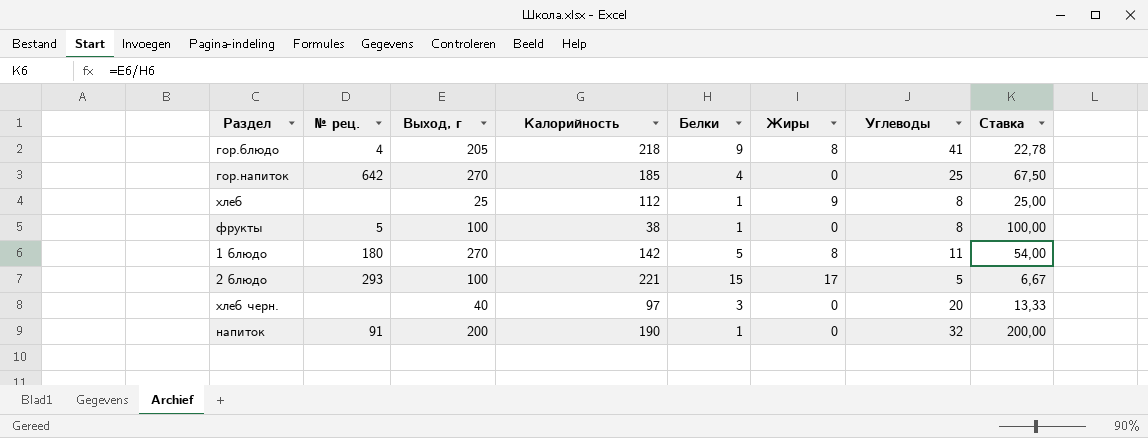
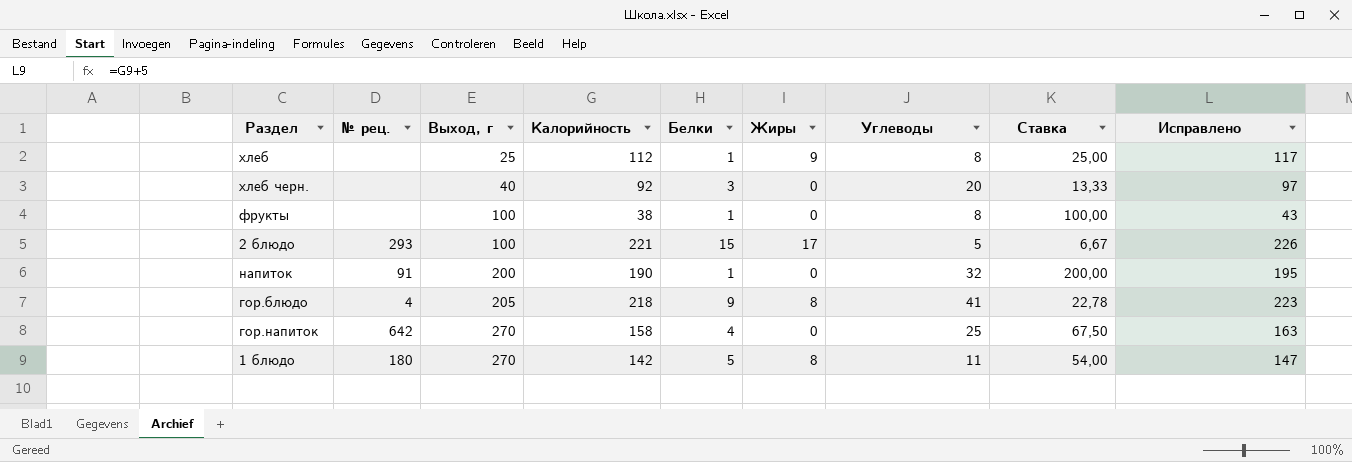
row order: none -> Выход, г ascending
column Исправлено | formula: none -> [Калорийность] + 5
хлеб черн. | Калорийность: 97 -> 92
фрукты | № рец.: 5 -> none
гор.напиток | Калорийность: 185 -> 158

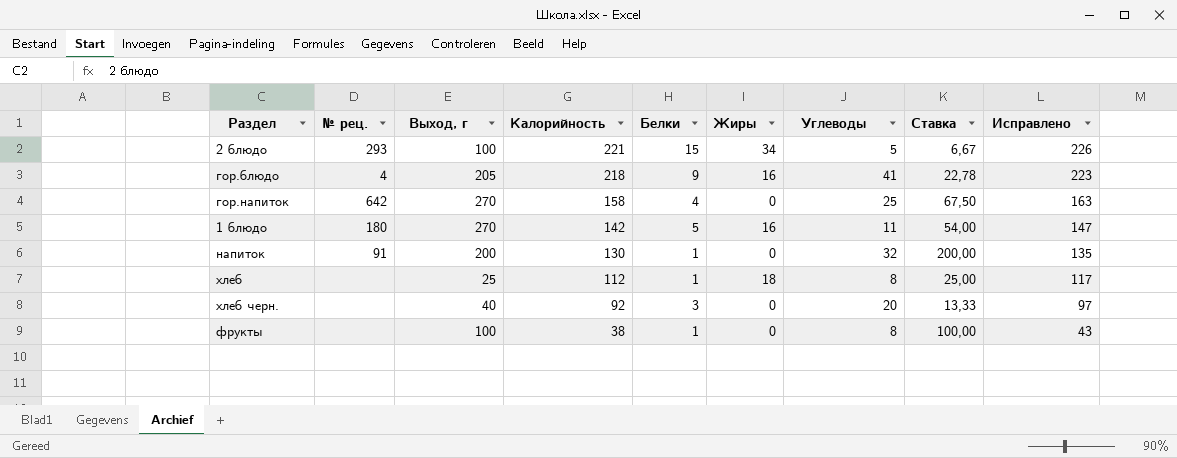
row order: Выход, г ascending -> Калорийность descending
2 блюдо | Жиры: 17 -> 34
гор.блюдо | Жиры: 8 -> 16
1 блюдо | Жиры: 8 -> 16
напиток | Калорийность: 190 -> 130
напиток | Исправлено: 195 -> 135
хлеб | Жиры: 9 -> 18

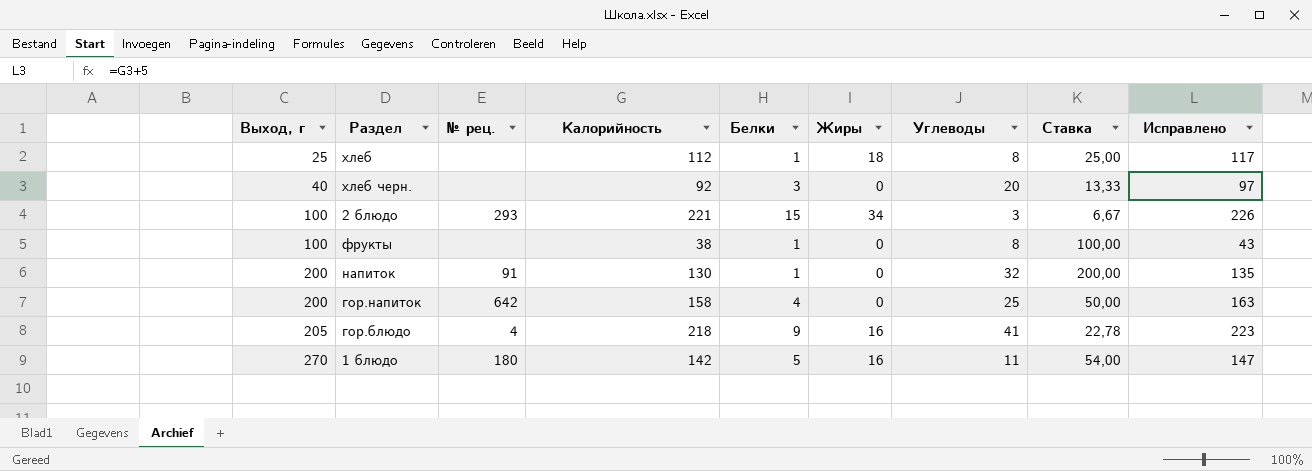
row order: Калорийность descending -> Выход, г ascending
column Выход, г | position: 3 -> 1
2 блюдо | Углеводы: 5 -> 3
гор.напиток | Выход, г: 270 -> 200
гор.напиток | Ставка: 67,50 -> 50,00

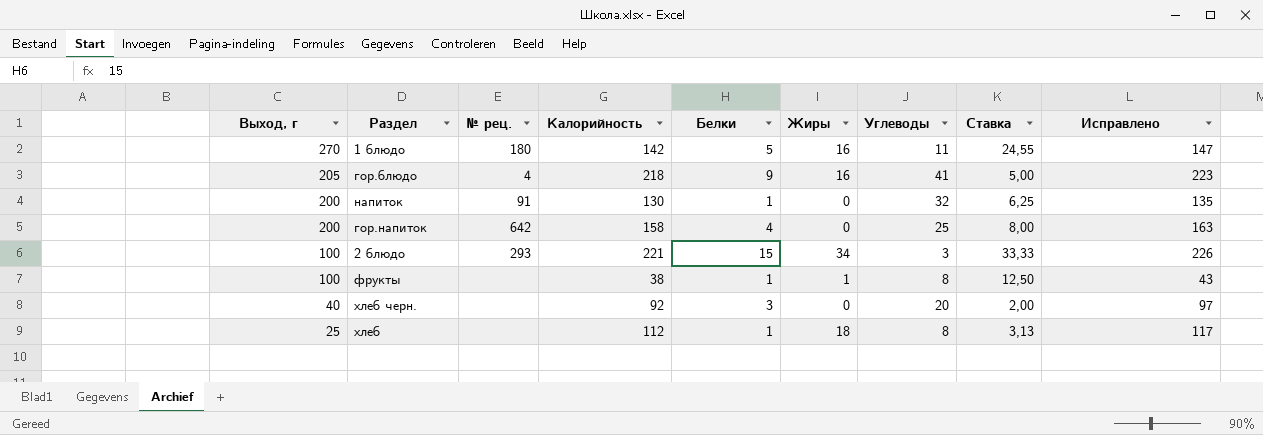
row order: Выход, г ascending -> Выход, г descending
column Ставка | formula: [Выход, г] / [Белки] -> [Выход, г] / [Углеводы]
фрукты | Жиры: 0 -> 1

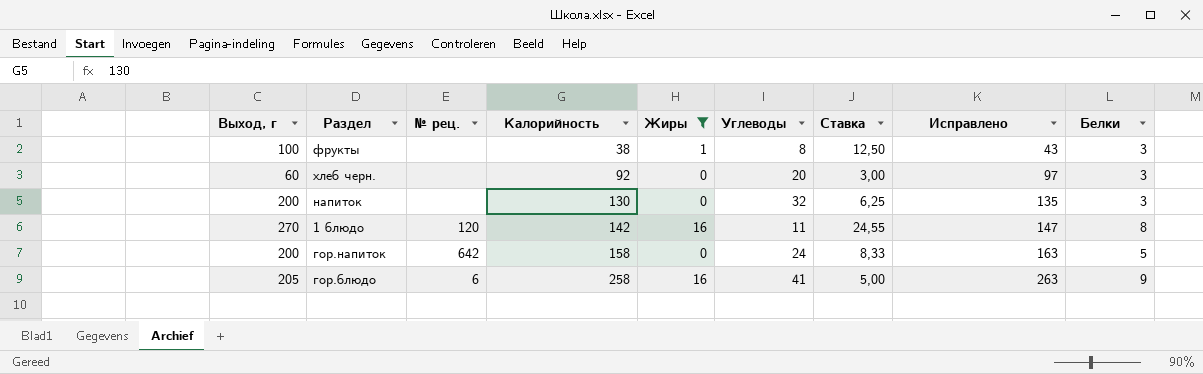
filter: none -> Жиры <= 16
row order: Выход, г descending -> Калорийность ascending
column Белки | position: 5 -> 9
фрукты | Белки: 1 -> 3
хлеб черн. | Выход, г: 40 -> 60
хлеб черн. | Ставка: 2,00 -> 3,00
напиток | № рец.: 91 -> none
напиток | Белки: 1 -> 3
1 блюдо | № рец.: 180 -> 120
1 блюдо | Белки: 5 -> 8
гор.напиток | Углеводы: 25 -> 24
гор.напиток | Ставка: 8,00 -> 8,33
гор.напиток | Белки: 4 -> 5
гор.блюдо | № рец.: 4 -> 6
гор.блюдо | Калорийность: 218 -> 258
гор.блюдо | Исправлено: 223 -> 263

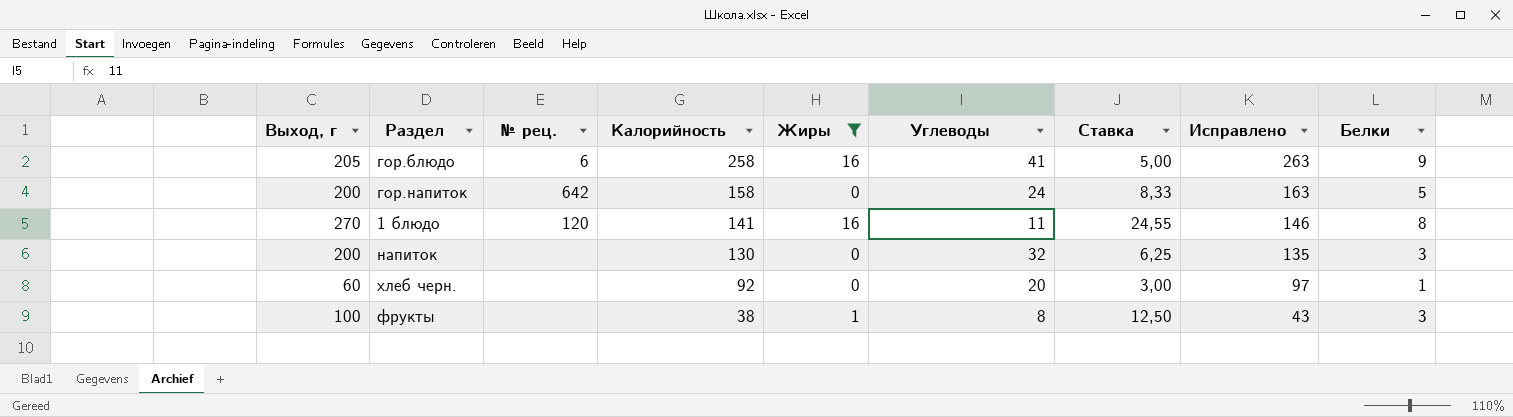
row order: Калорийность ascending -> Калорийность descending
1 блюдо | Калорийность: 142 -> 141
1 блюдо | Исправлено: 147 -> 146
хлеб черн. | Белки: 3 -> 1

